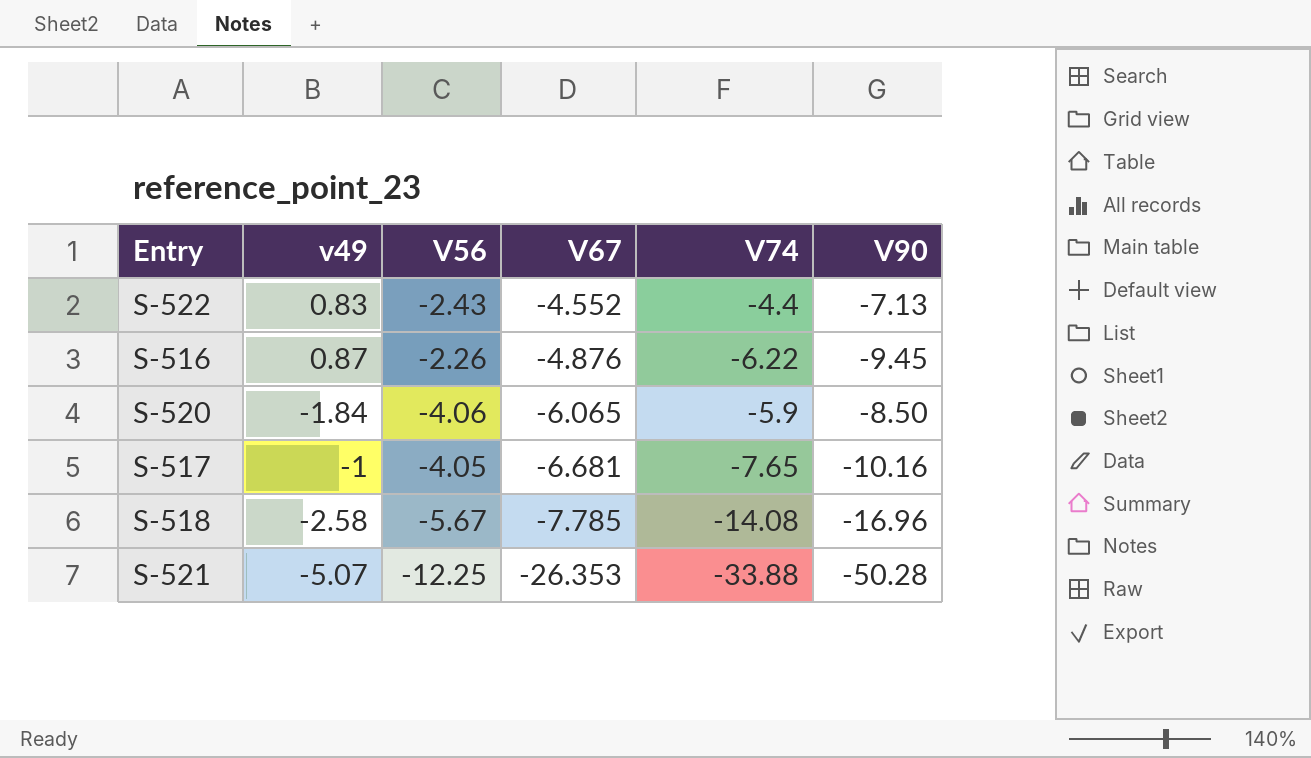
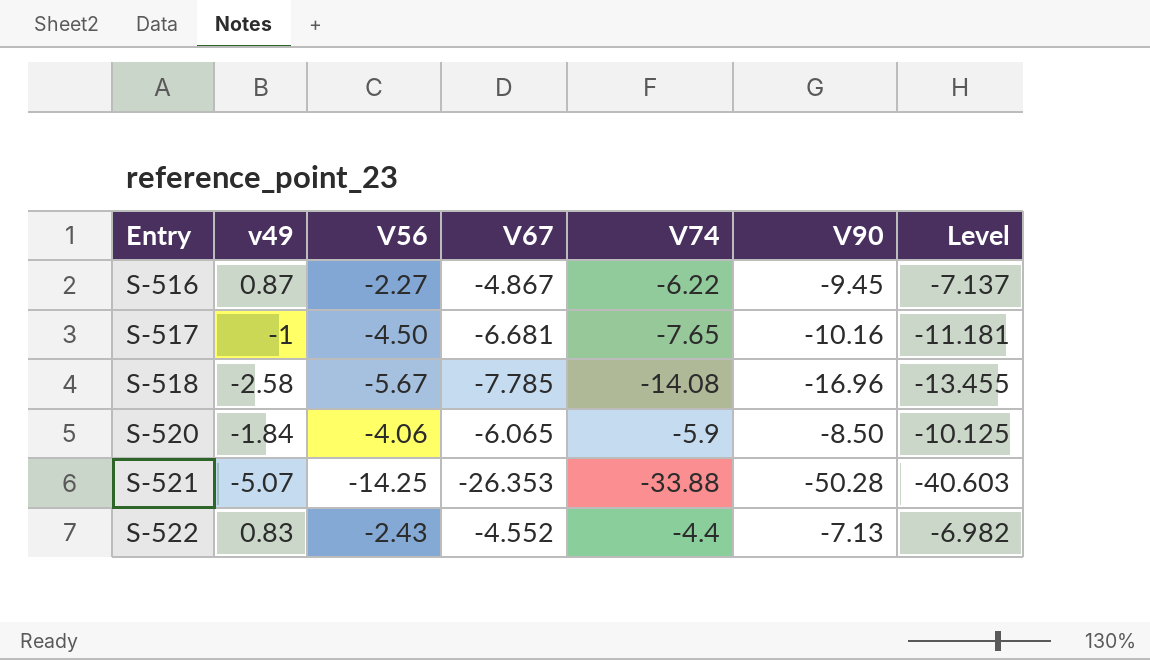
row order: V67 descending -> Entry ascending
column Level | formula: none -> [V56] + [V67]
S-516 | V56: -2.26 -> -2.27
S-516 | V67: -4.876 -> -4.867
S-517 | V56: -4.05 -> -4.50
S-521 | V56: -12.25 -> -14.25

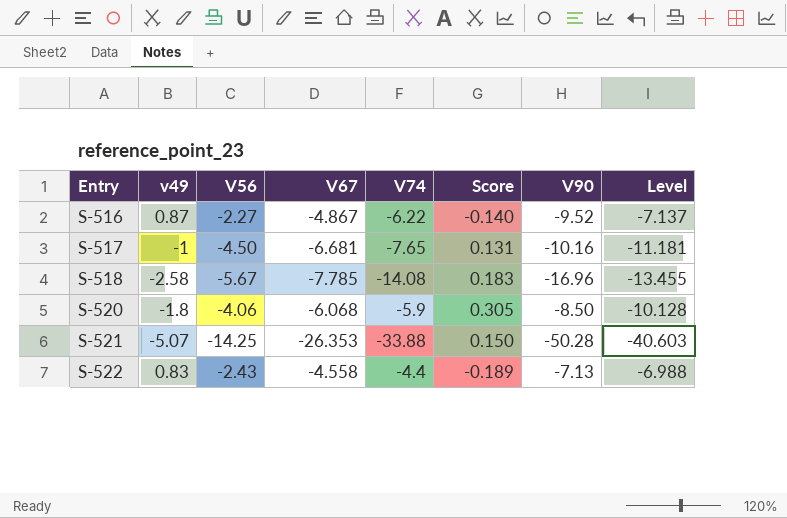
column Score | formula: none -> [v49] / [V74]
S-516 | V90: -9.45 -> -9.52
S-520 | v49: -1.84 -> -1.8
S-520 | V67: -6.065 -> -6.068
S-520 | Level: -10.125 -> -10.128
S-522 | V67: -4.552 -> -4.558
S-522 | Level: -6.982 -> -6.988

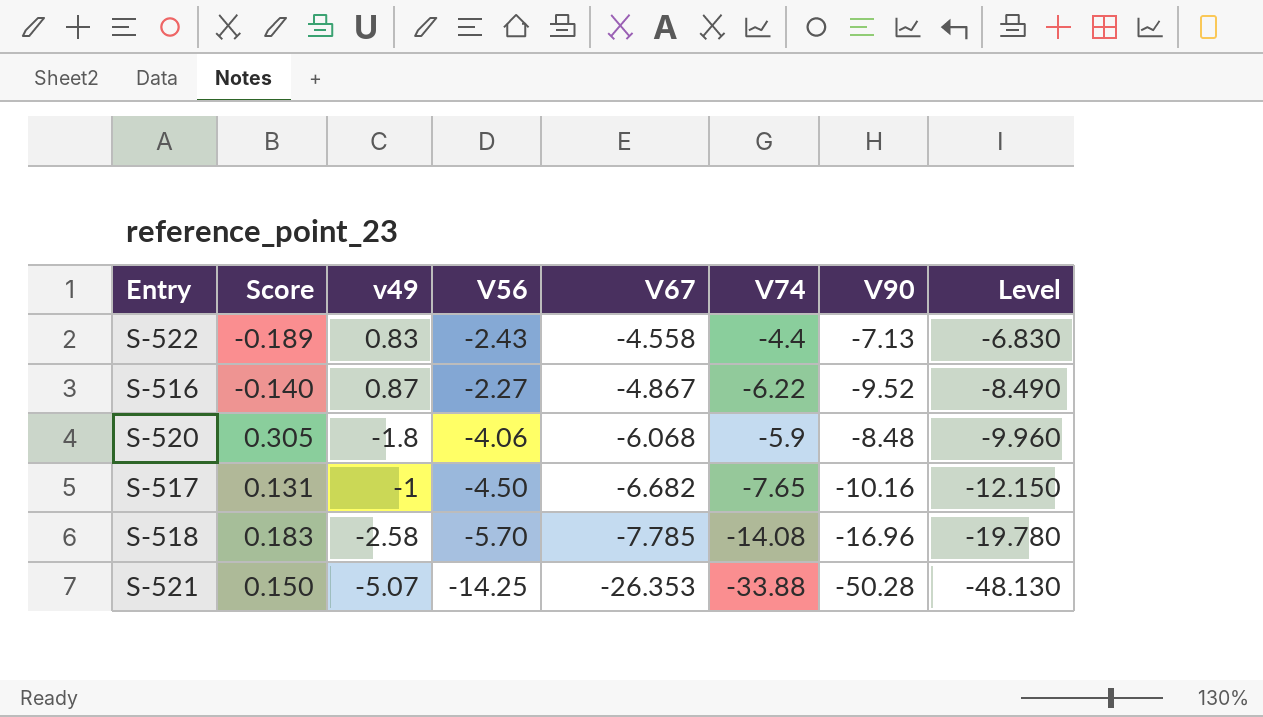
row order: Entry ascending -> V67 descending
column Score | position: 6 -> 2
column Level | formula: [V56] + [V67] -> [V56] + [V74]
S-520 | V90: -8.50 -> -8.48
S-517 | V67: -6.681 -> -6.682
S-518 | V56: -5.67 -> -5.70

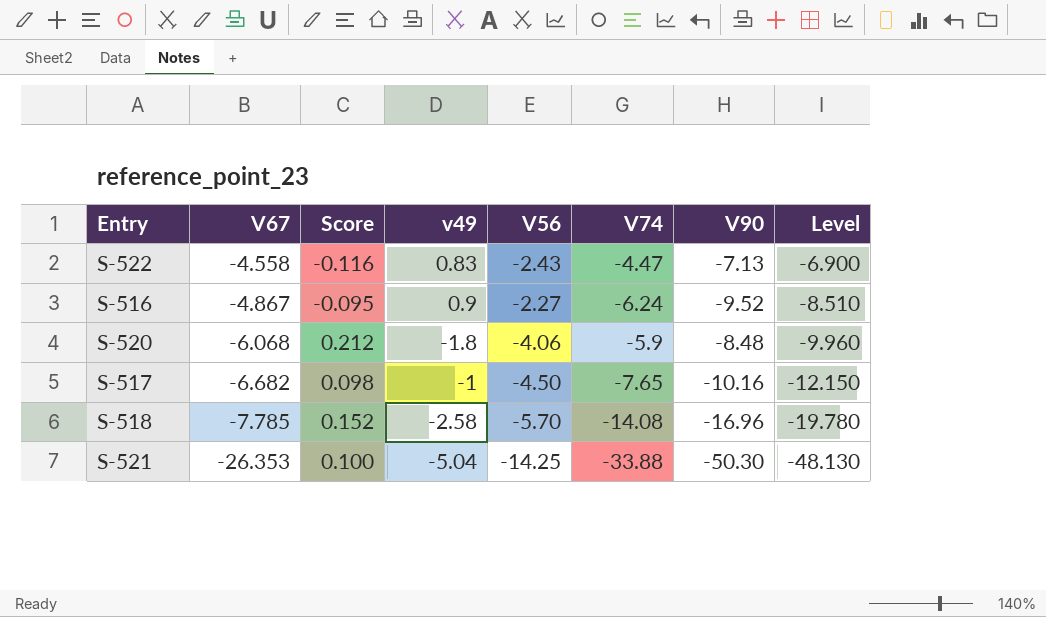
column V67 | position: 5 -> 2
column Score | formula: [v49] / [V74] -> [v49] / [V90]
S-522 | V74: -4.4 -> -4.47
S-522 | Level: -6.830 -> -6.900
S-516 | v49: 0.87 -> 0.9
S-516 | V74: -6.22 -> -6.24
S-516 | Level: -8.490 -> -8.510
S-521 | v49: -5.07 -> -5.04
S-521 | V90: -50.28 -> -50.30

